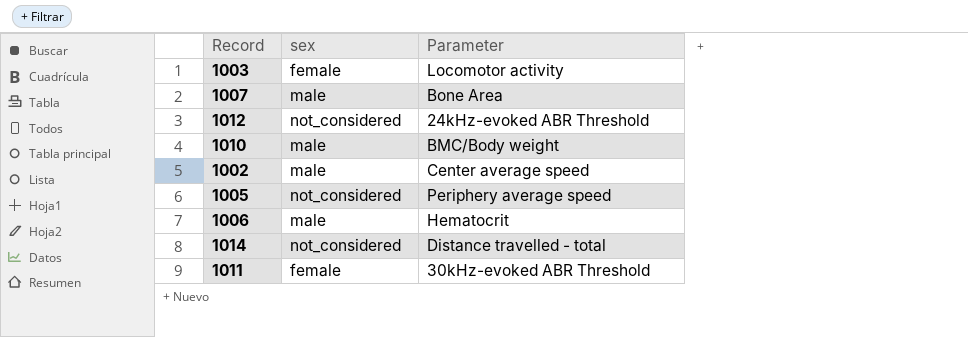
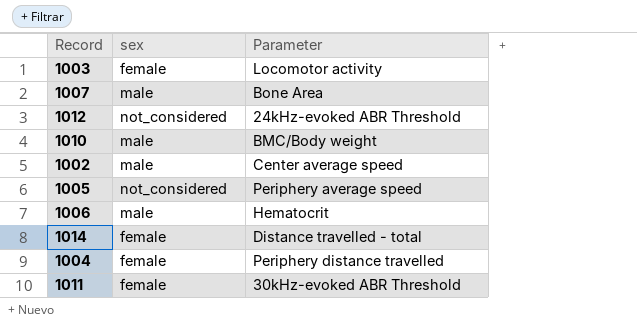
1014 | sex: not_considered -> female
row 1004: none -> female | Periphery distance travelled

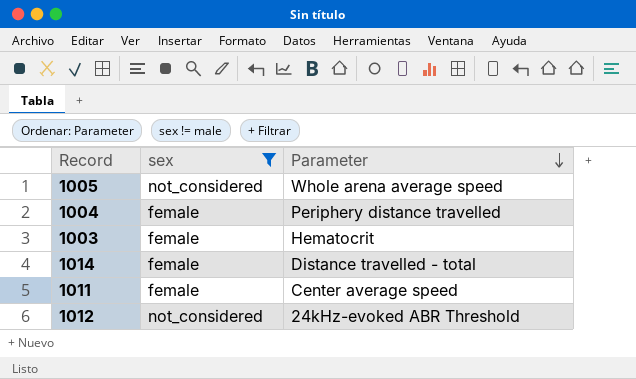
filter: none -> sex != male
row order: none -> Parameter descending
1005 | Parameter: Periphery average speed -> Whole arena average speed
1003 | Parameter: Locomotor activity -> Hematocrit
1011 | Parameter: 30kHz-evoked ABR Threshold -> Center average speed

